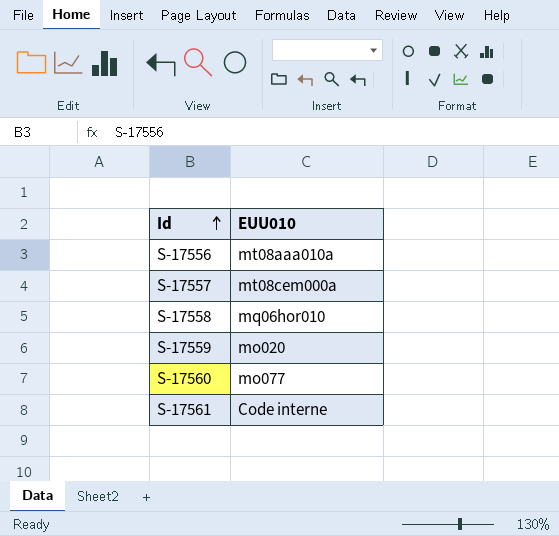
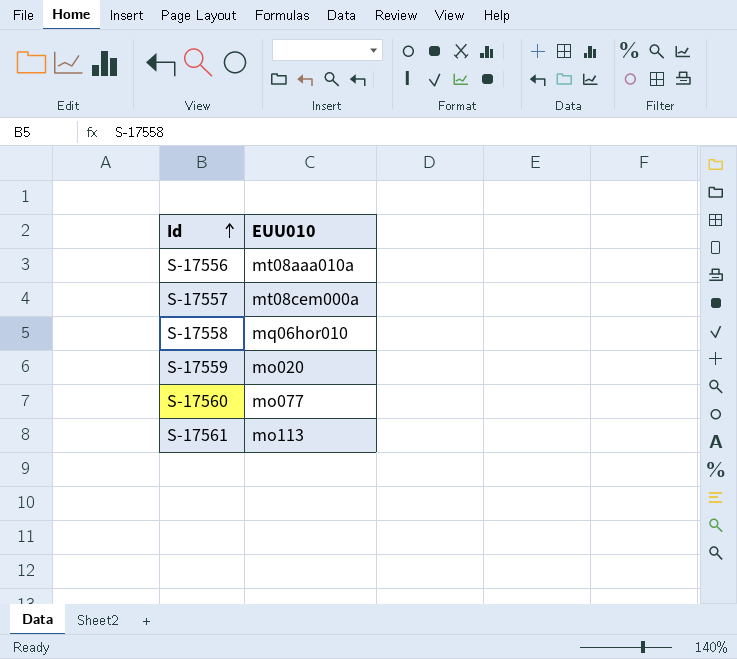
S-17561 | EUU010: Code interne -> mo113

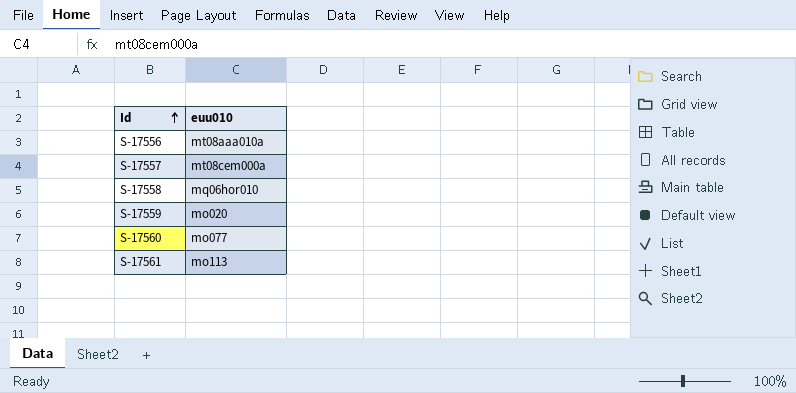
column name: EUU010 -> euu010

